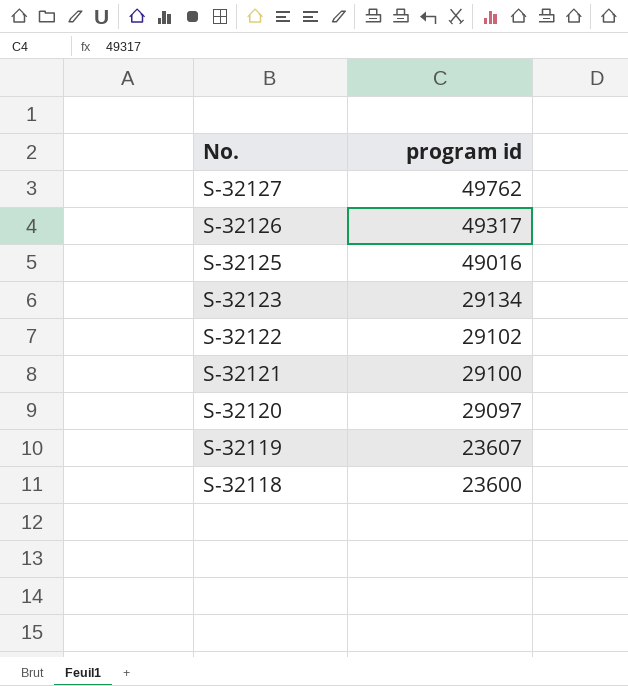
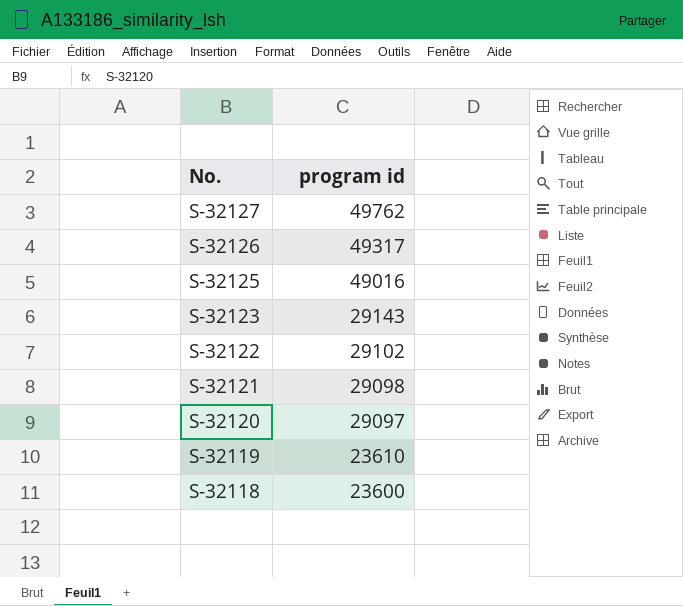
S-32123 | program id: 29134 -> 29143
S-32121 | program id: 29100 -> 29098
S-32119 | program id: 23607 -> 23610

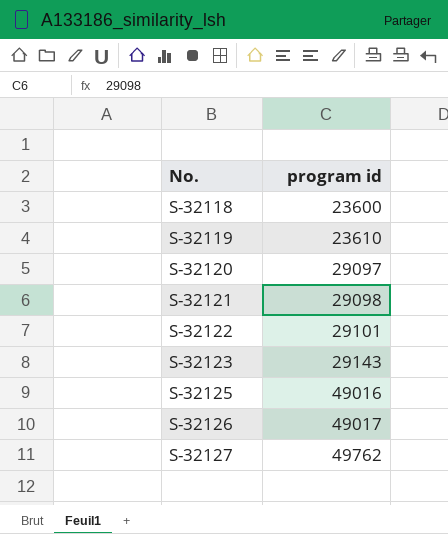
row order: No. descending -> No. ascending
S-32122 | program id: 29102 -> 29101
S-32126 | program id: 49317 -> 49017

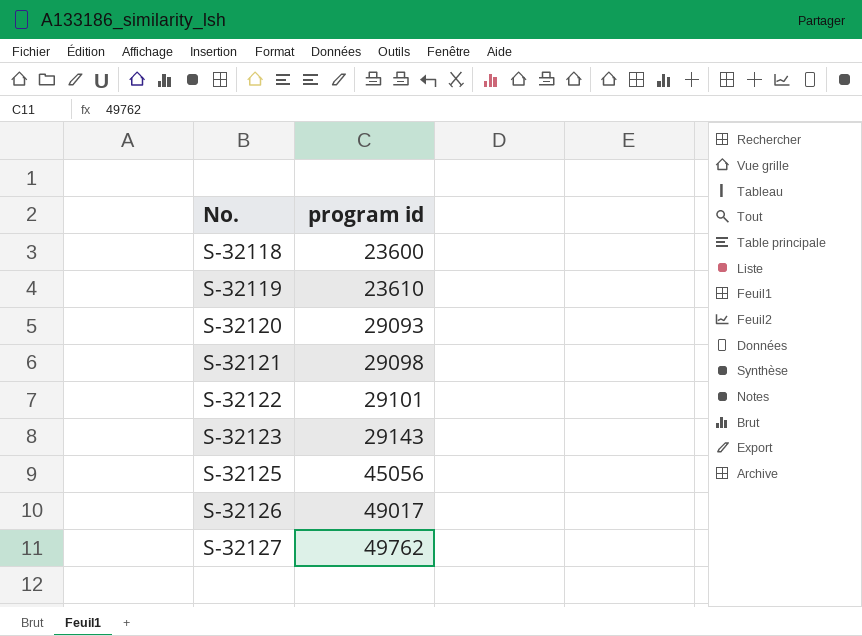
S-32120 | program id: 29097 -> 29093
S-32125 | program id: 49016 -> 45056

